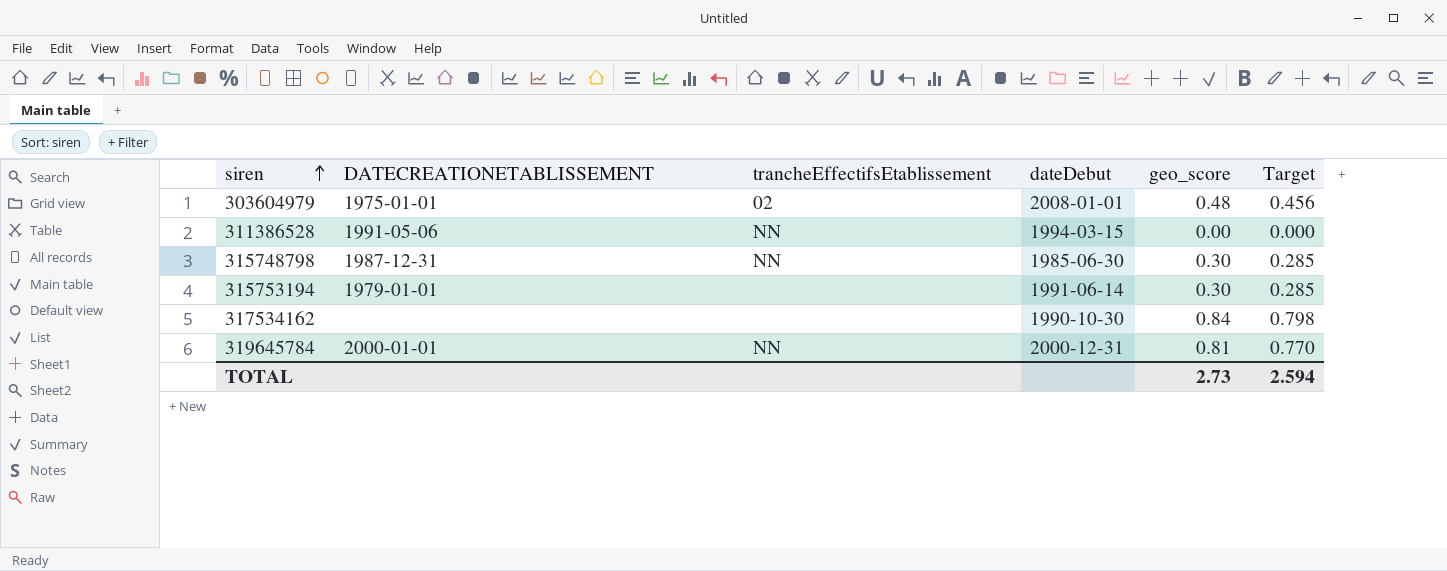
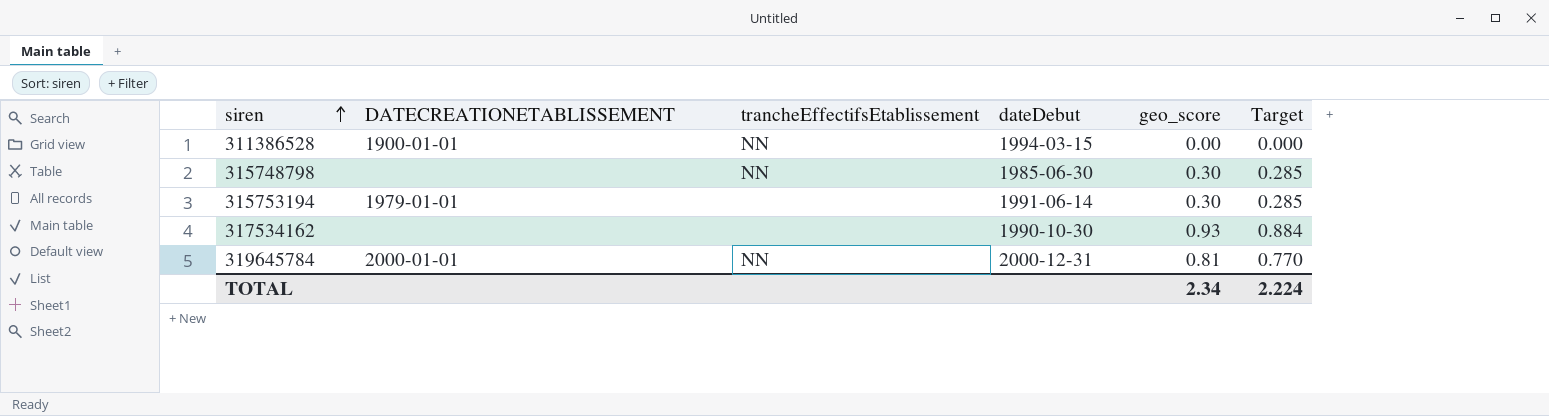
row 303604979: 1975-01-01 | 02 | 2008-01-01 | 0.48 | 0.456 -> none
311386528 | DATECREATIONETABLISSEMENT: 1991-05-06 -> 1900-01-01
315748798 | DATECREATIONETABLISSEMENT: 1987-12-31 -> none
317534162 | geo_score: 0.84 -> 0.93
317534162 | Target: 0.798 -> 0.884
TOTAL | geo_score: 2.73 -> 2.34
TOTAL | Target: 2.594 -> 2.224

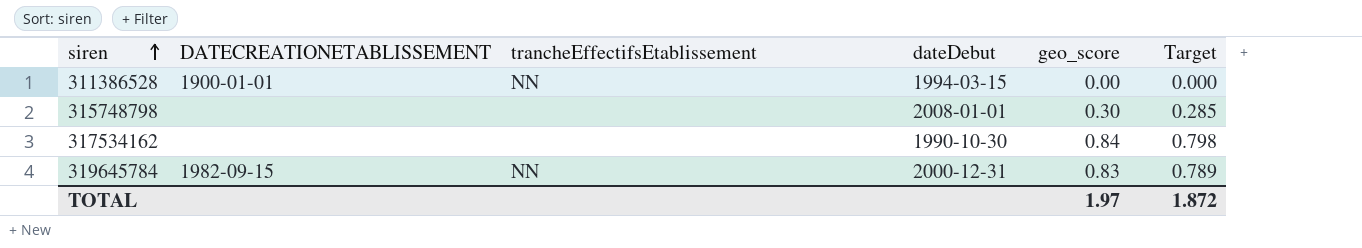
row 315753194: 1979-01-01 | none | 1991-06-14 | 0.30 | 0.285 -> none
315748798 | trancheEffectifsEtablissement: NN -> none
315748798 | dateDebut: 1985-06-30 -> 2008-01-01
317534162 | geo_score: 0.93 -> 0.84
317534162 | Target: 0.884 -> 0.798
319645784 | DATECREATIONETABLISSEMENT: 2000-01-01 -> 1982-09-15
319645784 | geo_score: 0.81 -> 0.83
319645784 | Target: 0.770 -> 0.789
TOTAL | geo_score: 2.34 -> 1.97
TOTAL | Target: 2.224 -> 1.872

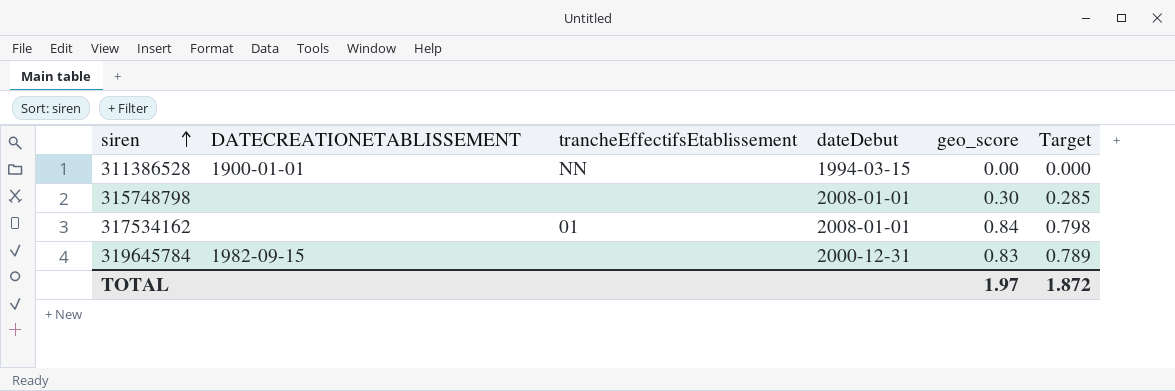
317534162 | trancheEffectifsEtablissement: none -> 01
317534162 | dateDebut: 1990-10-30 -> 2008-01-01
319645784 | trancheEffectifsEtablissement: NN -> none

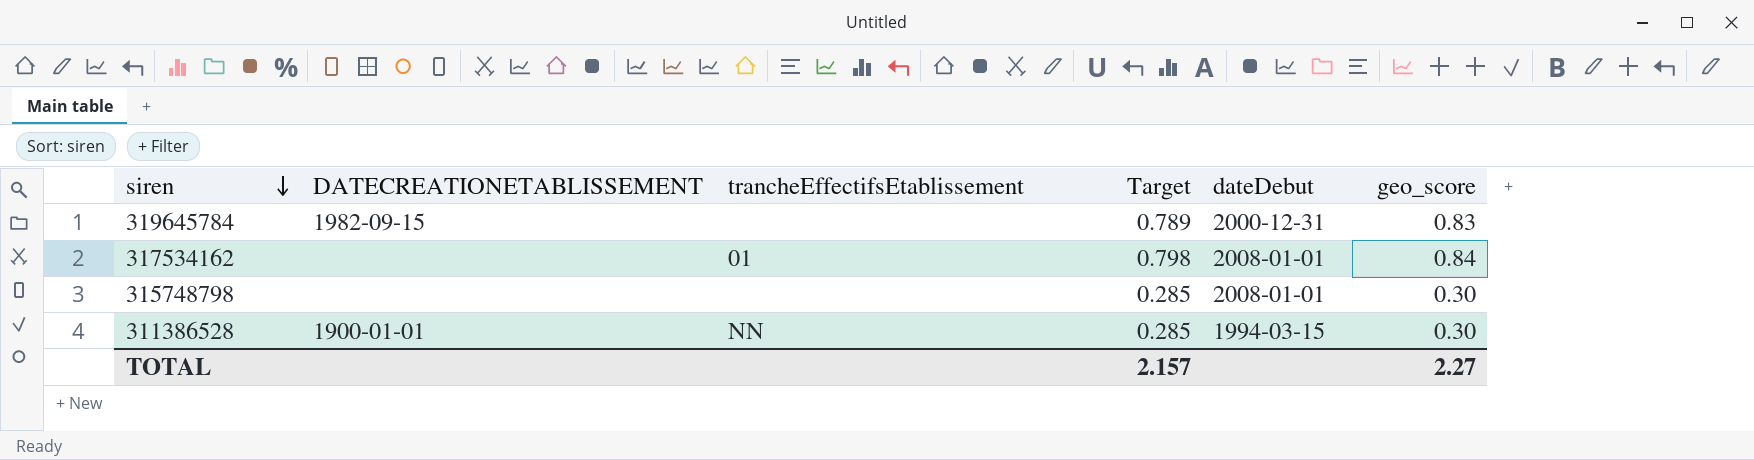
row order: siren ascending -> siren descending
column Target | position: 6 -> 4
311386528 | Target: 0.000 -> 0.285
311386528 | geo_score: 0.00 -> 0.30
TOTAL | Target: 1.872 -> 2.157
TOTAL | geo_score: 1.97 -> 2.27

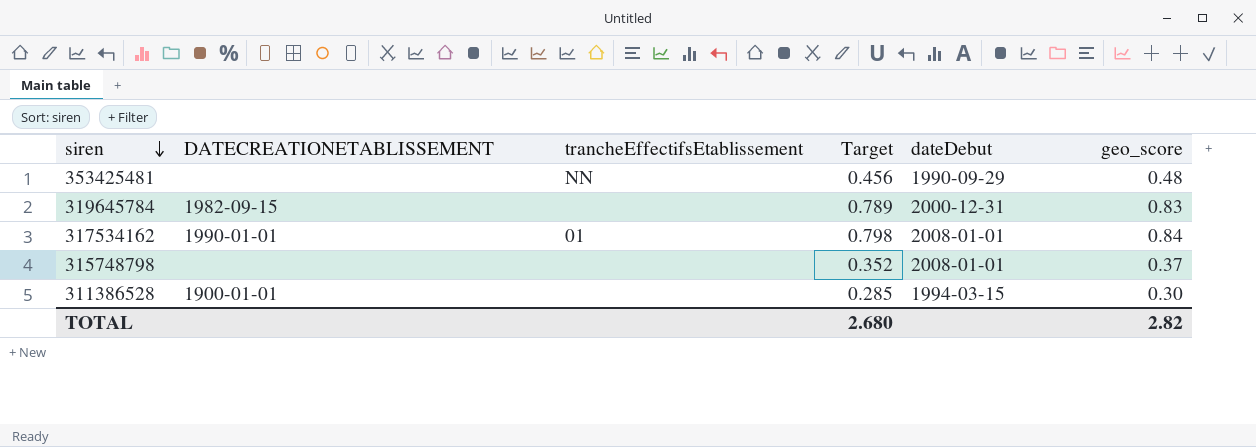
row 353425481: none -> none | NN | 0.456 | 1990-09-29 | 0.48
317534162 | DATECREATIONETABLISSEMENT: none -> 1990-01-01
315748798 | Target: 0.285 -> 0.352
315748798 | geo_score: 0.30 -> 0.37
311386528 | trancheEffectifsEtablissement: NN -> none
TOTAL | Target: 2.157 -> 2.680
TOTAL | geo_score: 2.27 -> 2.82

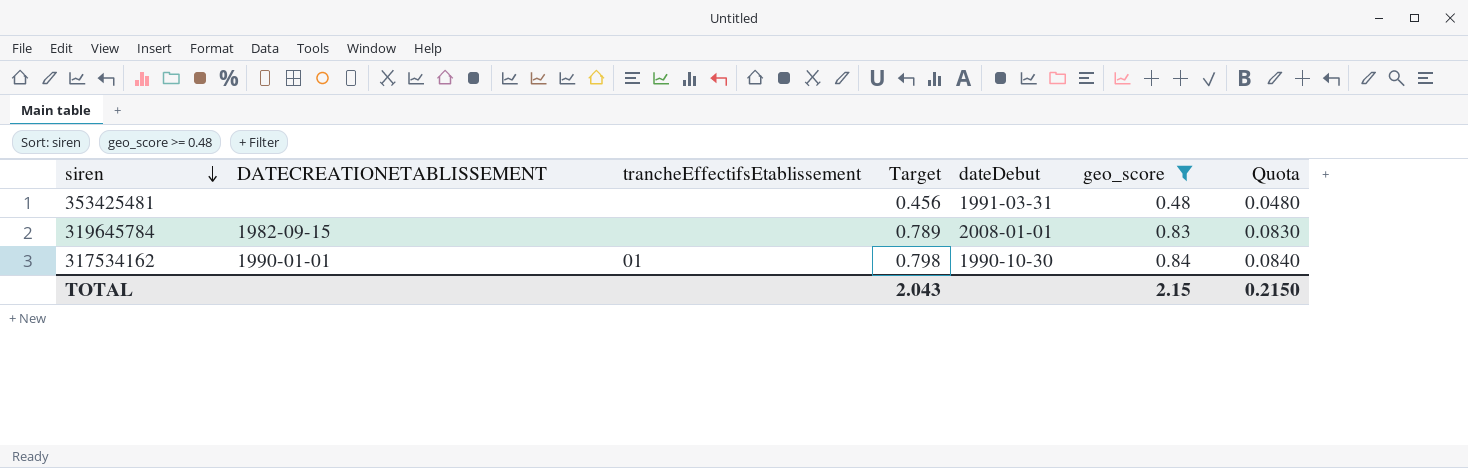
filter: none -> geo_score >= 0.48
column Quota | formula: none -> [geo_score] * 0.1
353425481 | trancheEffectifsEtablissement: NN -> none
353425481 | dateDebut: 1990-09-29 -> 1991-03-31
319645784 | dateDebut: 2000-12-31 -> 2008-01-01
317534162 | dateDebut: 2008-01-01 -> 1990-10-30
TOTAL | Target: 2.680 -> 2.043
TOTAL | geo_score: 2.82 -> 2.15

